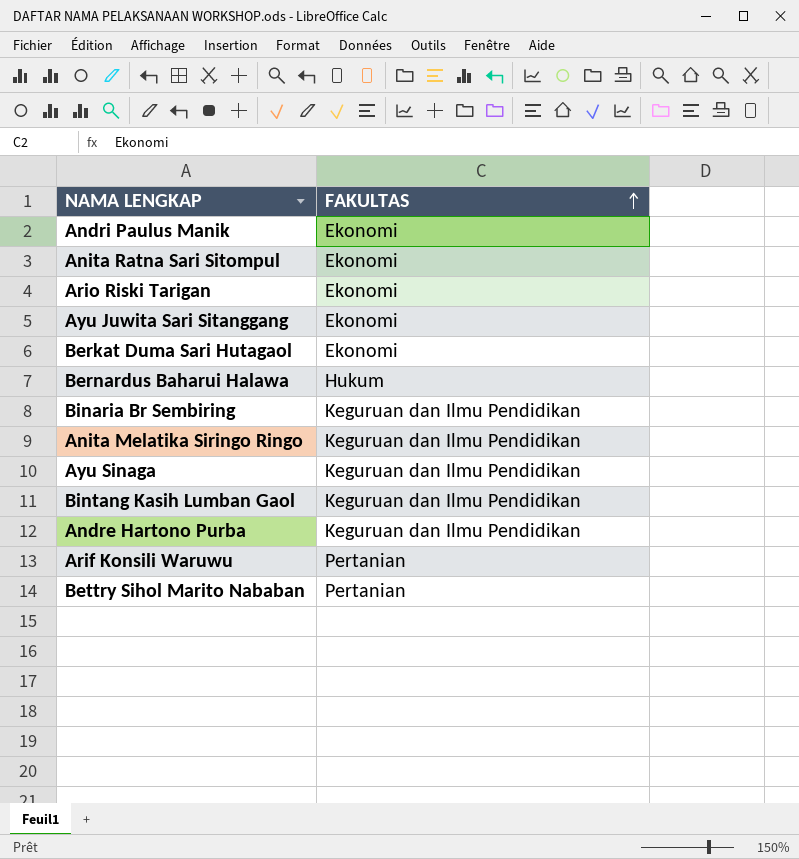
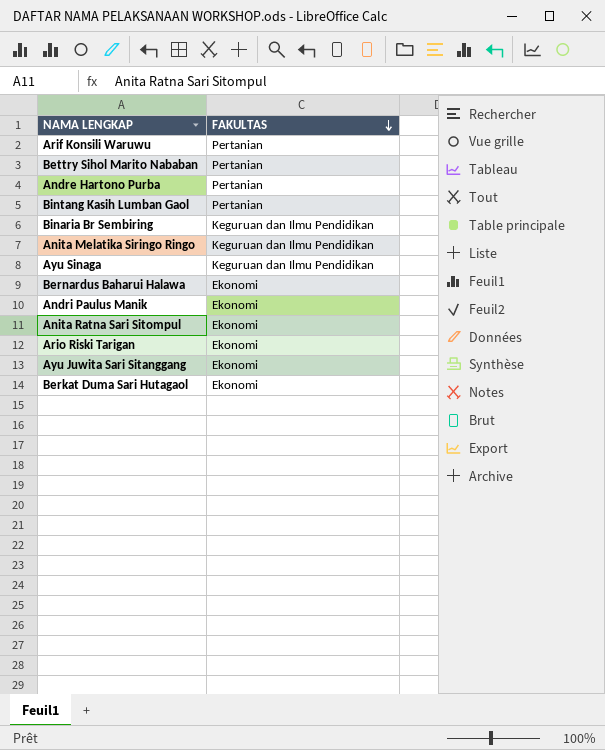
row order: FAKULTAS ascending -> FAKULTAS descending
Andre Hartono Purba | FAKULTAS: Keguruan dan Ilmu Pendidikan -> Pertanian
Bintang Kasih Lumban Gaol | FAKULTAS: Keguruan dan Ilmu Pendidikan -> Pertanian
Bernardus Baharui Halawa | FAKULTAS: Hukum -> Ekonomi

